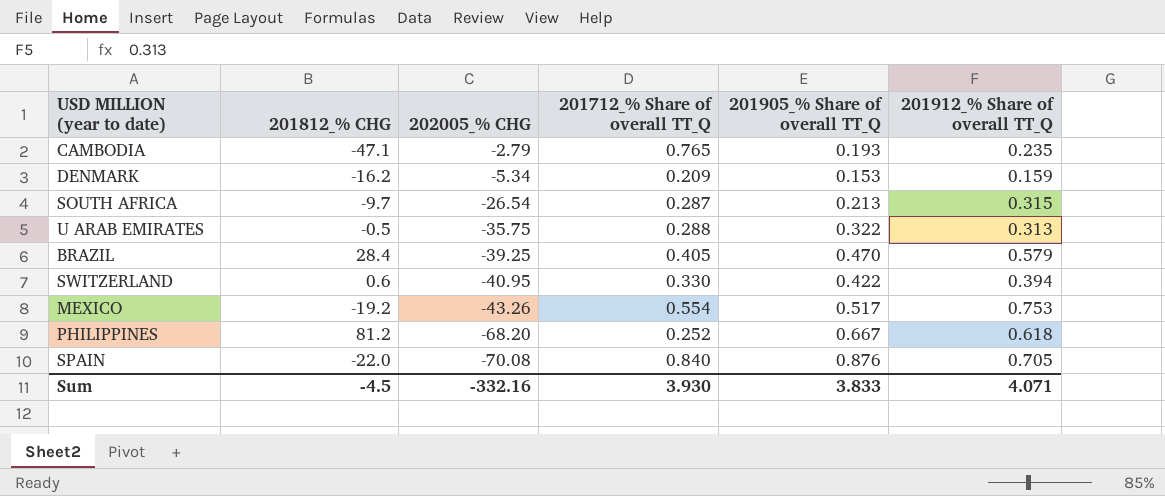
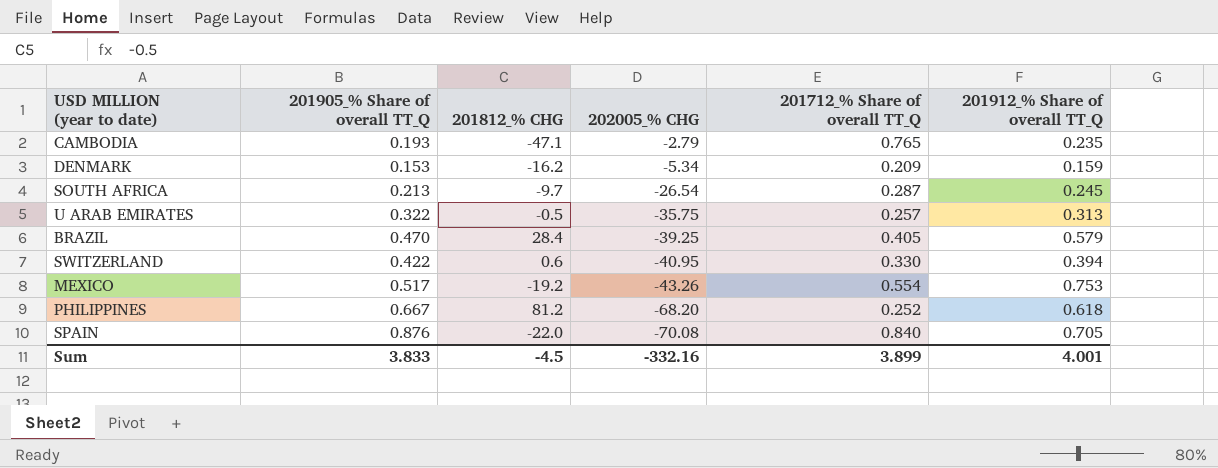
column 201905_% Share of overall TT_Q | position: 5 -> 2
SOUTH AFRICA | 201912_% Share of overall TT_Q: 0.315 -> 0.245
U ARAB EMIRATES | 201712_% Share of overall TT_Q: 0.288 -> 0.257
Sum | 201712_% Share of overall TT_Q: 3.930 -> 3.899
Sum | 201912_% Share of overall TT_Q: 4.071 -> 4.001

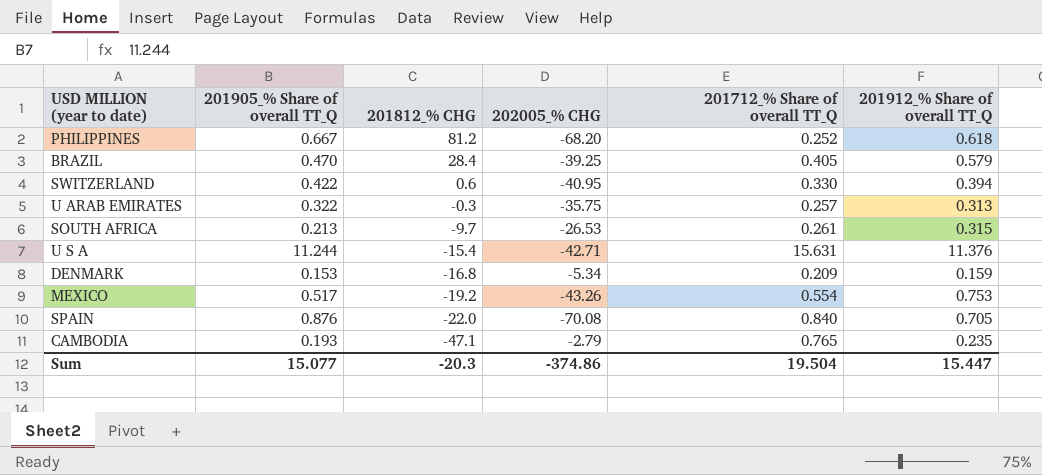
row order: 202005_% CHG descending -> 201812_% CHG descending
U ARAB EMIRATES | 201812_% CHG: -0.5 -> -0.3
SOUTH AFRICA | 202005_% CHG: -26.54 -> -26.53
SOUTH AFRICA | 201712_% Share of overall TT_Q: 0.287 -> 0.261
SOUTH AFRICA | 201912_% Share of overall TT_Q: 0.245 -> 0.315
row U S A: none -> 11.244 | -15.4 | -42.71 | 15.631 | 11.376
DENMARK | 201812_% CHG: -16.2 -> -16.8
Sum | 201905_% Share of overall TT_Q: 3.833 -> 15.077
Sum | 201812_% CHG: -4.5 -> -20.3
Sum | 202005_% CHG: -332.16 -> -374.86
Sum | 201712_% Share of overall TT_Q: 3.899 -> 19.504
Sum | 201912_% Share of overall TT_Q: 4.001 -> 15.447

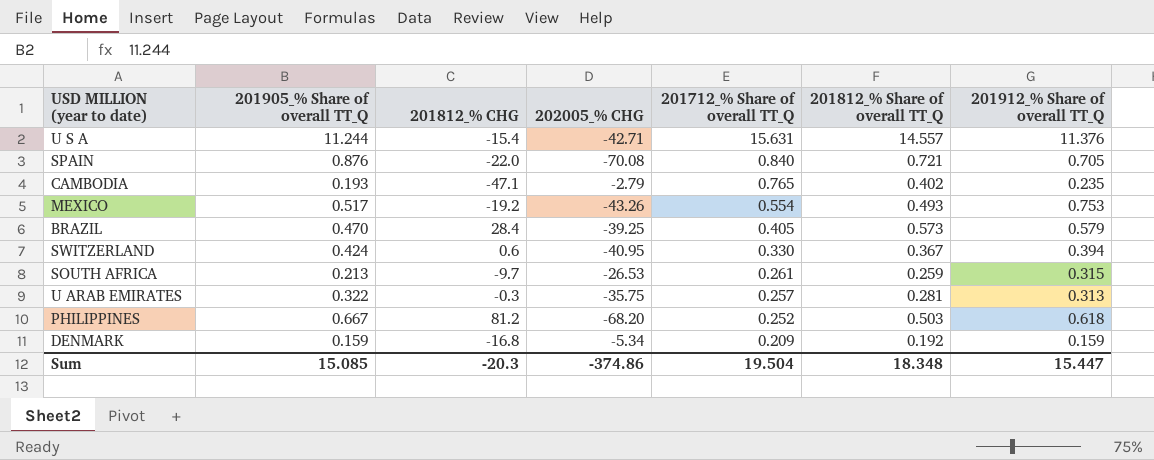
row order: 201812_% CHG descending -> 201712_% Share of overall TT_Q descending
column 201812_% Share of overall TT_Q | position: none -> 6
SWITZERLAND | 201905_% Share of overall TT_Q: 0.422 -> 0.424
DENMARK | 201905_% Share of overall TT_Q: 0.153 -> 0.159
Sum | 201905_% Share of overall TT_Q: 15.077 -> 15.085

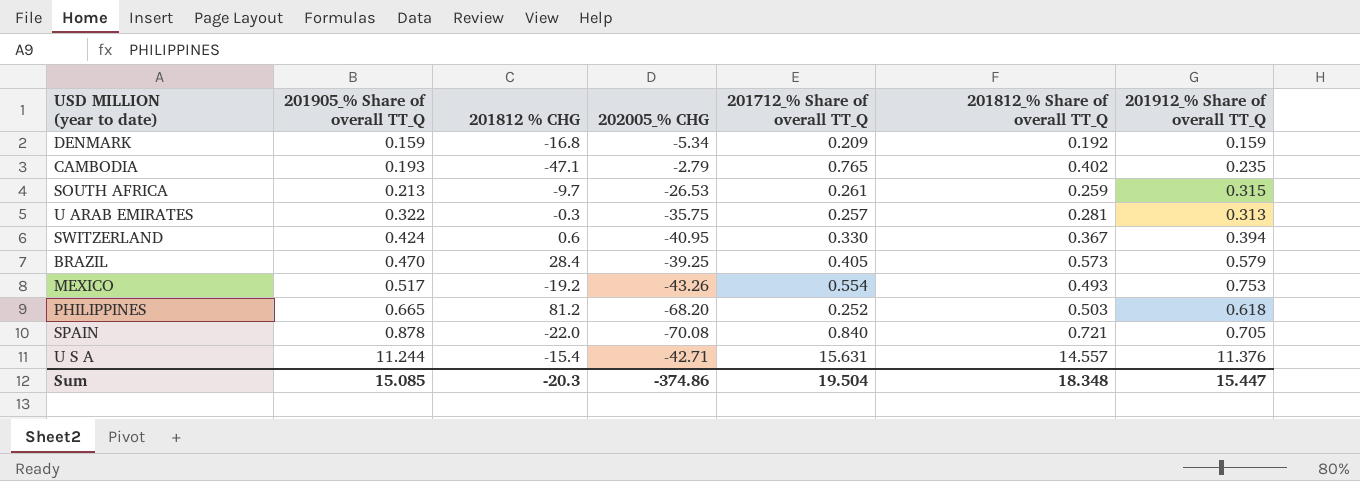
row order: 201712_% Share of overall TT_Q descending -> 201905_% Share of overall TT_Q ascending
column name: 201812_% CHG -> 201812 % CHG
PHILIPPINES | 201905_% Share of overall TT_Q: 0.667 -> 0.665
SPAIN | 201905_% Share of overall TT_Q: 0.876 -> 0.878

